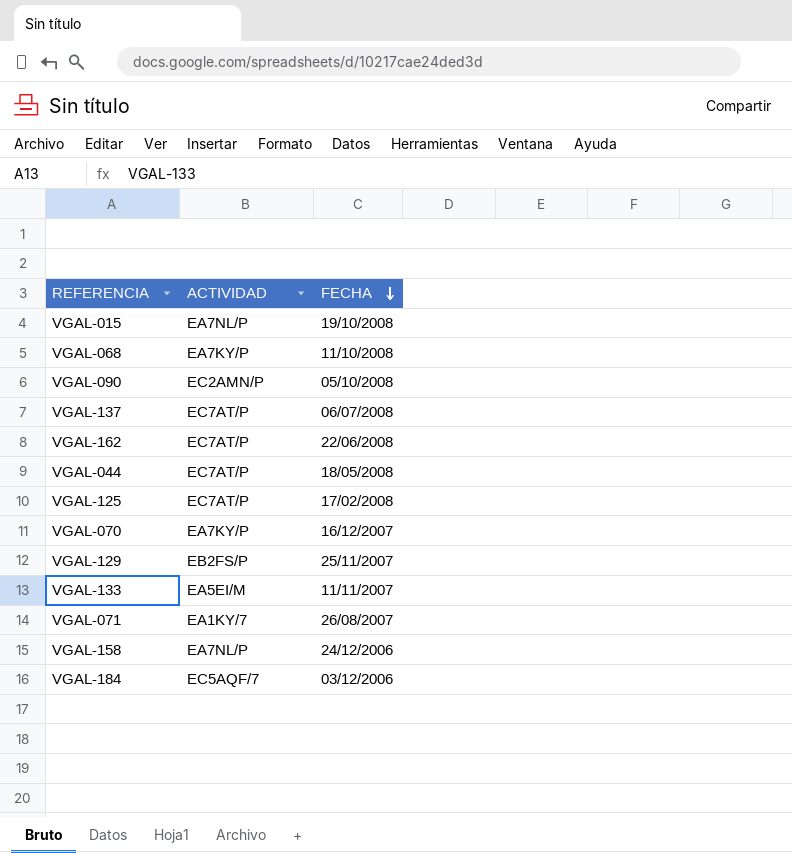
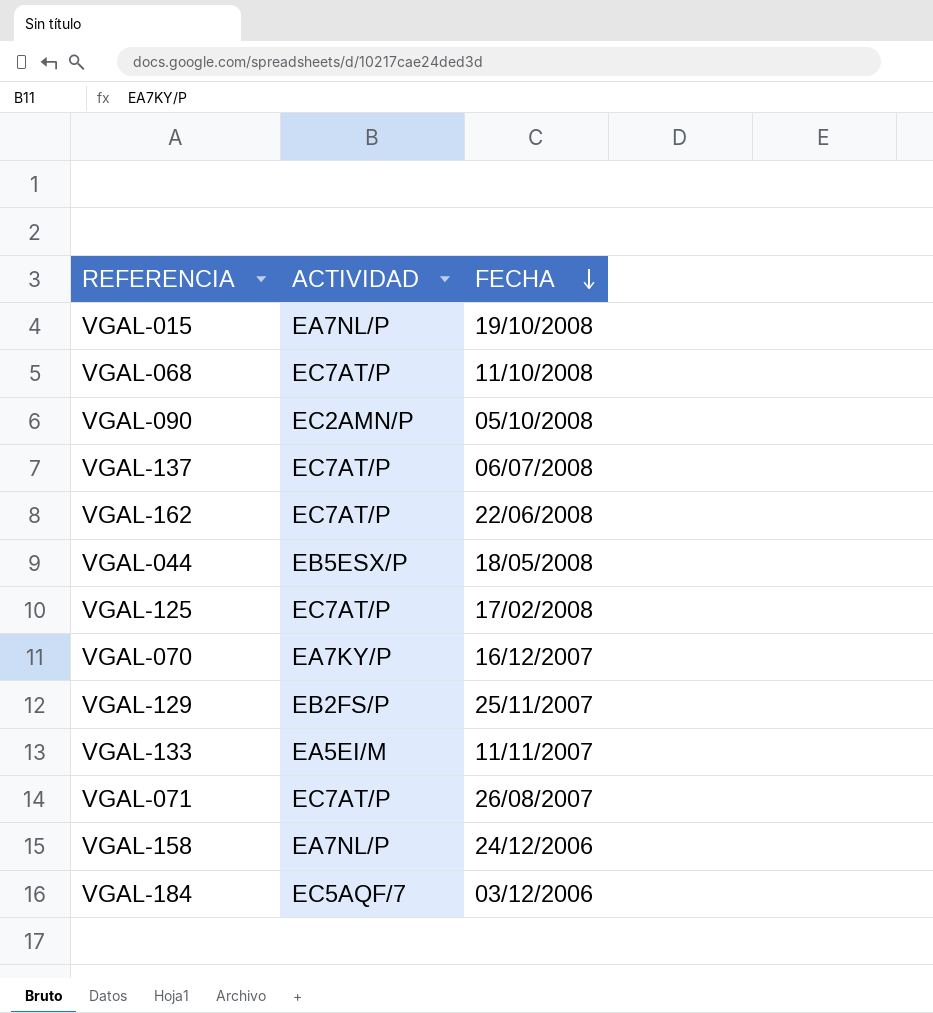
VGAL-068 | ACTIVIDAD: EA7KY/P -> EC7AT/P
VGAL-044 | ACTIVIDAD: EC7AT/P -> EB5ESX/P
VGAL-071 | ACTIVIDAD: EA1KY/7 -> EC7AT/P

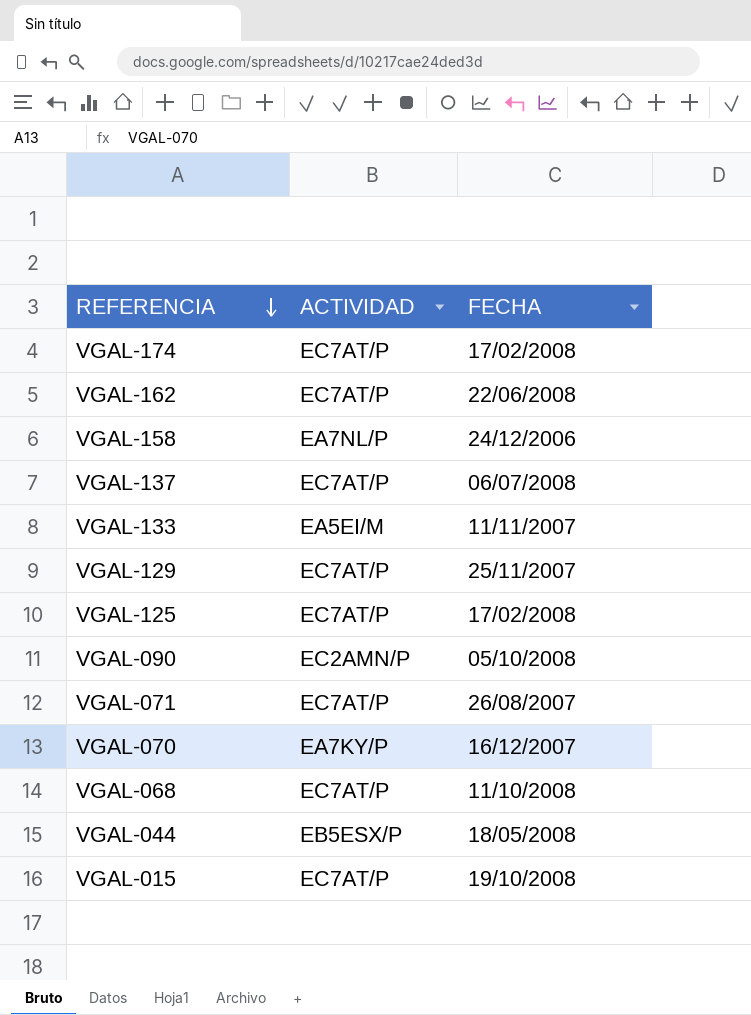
row order: FECHA descending -> REFERENCIA descending
row VGAL-184: EC5AQF/7 | 03/12/2006 -> none
row VGAL-174: none -> EC7AT/P | 17/02/2008
VGAL-129 | ACTIVIDAD: EB2FS/P -> EC7AT/P
VGAL-015 | ACTIVIDAD: EA7NL/P -> EC7AT/P

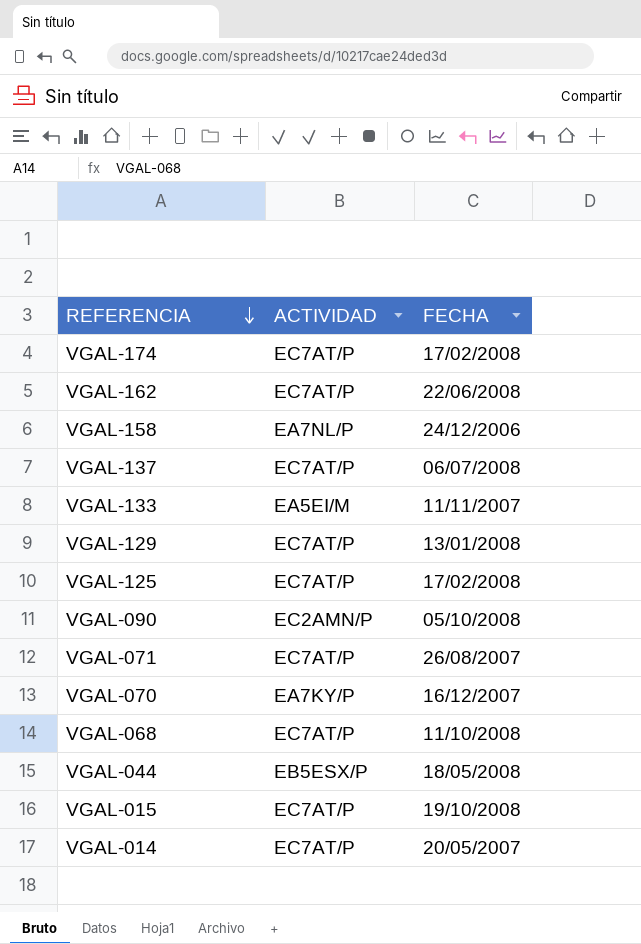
VGAL-129 | FECHA: 25/11/2007 -> 13/01/2008
row VGAL-014: none -> EC7AT/P | 20/05/2007

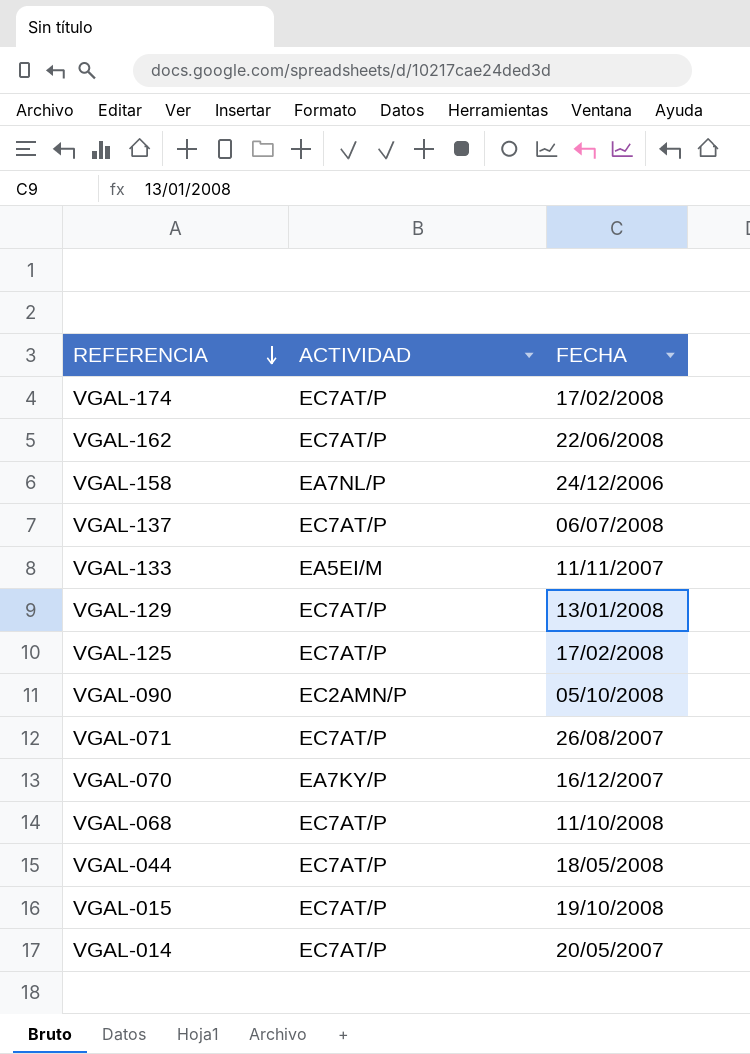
VGAL-044 | ACTIVIDAD: EB5ESX/P -> EC7AT/P

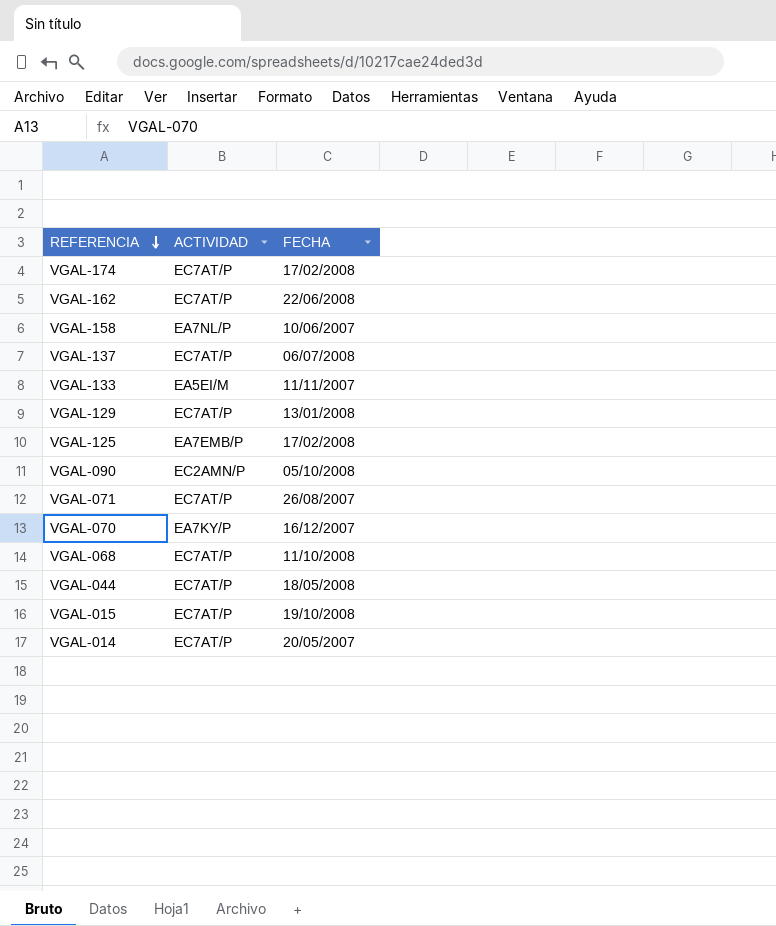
VGAL-158 | FECHA: 24/12/2006 -> 10/06/2007
VGAL-125 | ACTIVIDAD: EC7AT/P -> EA7EMB/P

